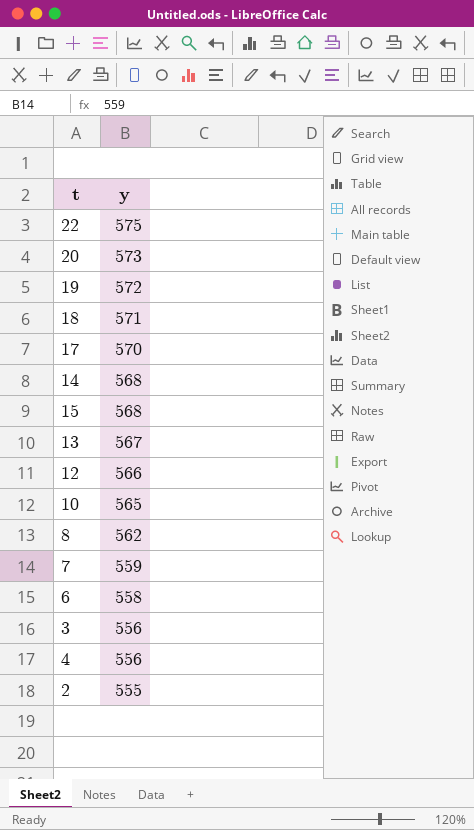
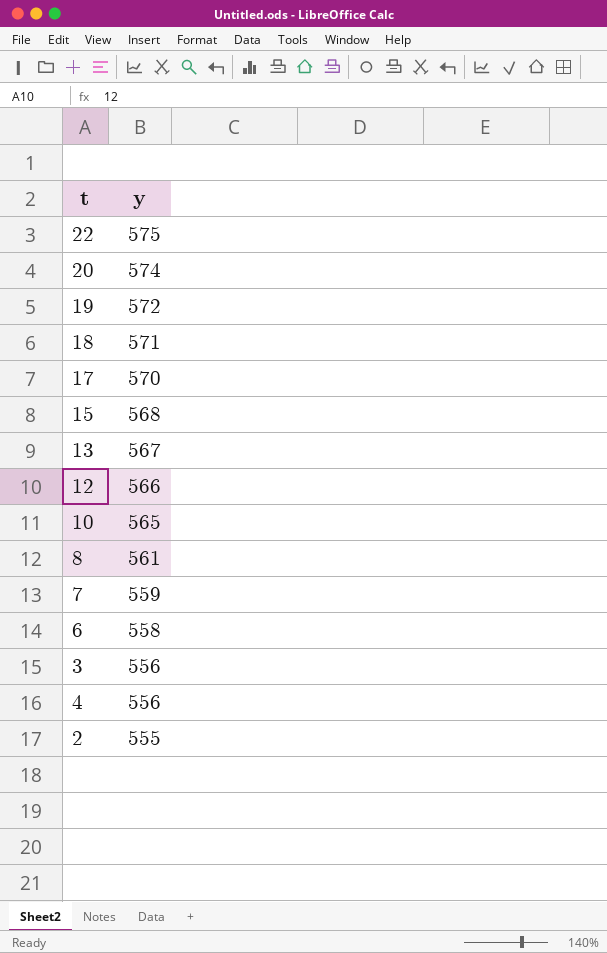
row 14: 568 -> none
20 | y: 573 -> 574
8 | y: 562 -> 561

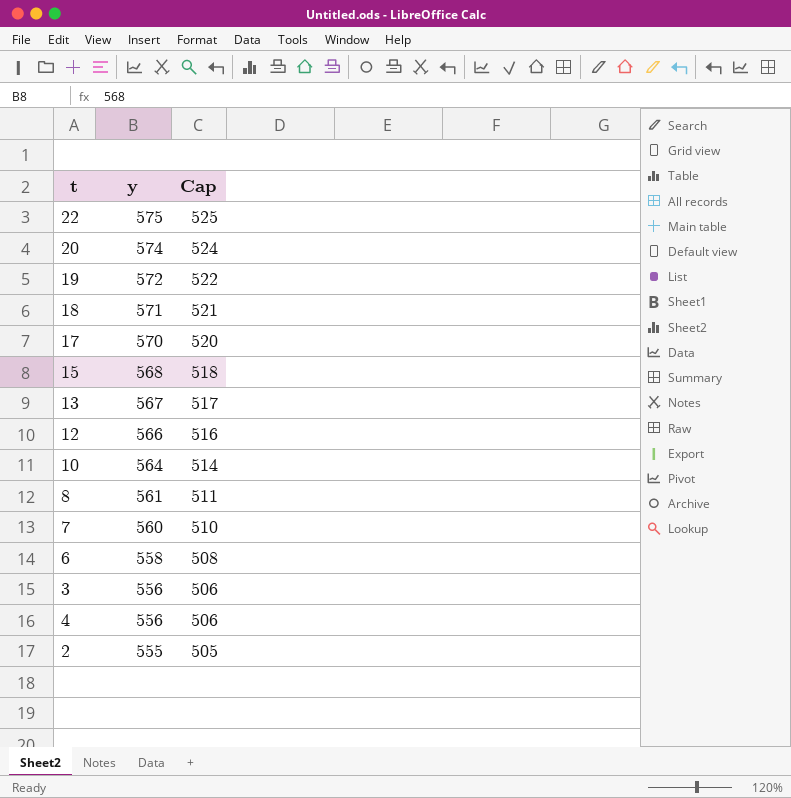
column Cap | formula: none -> [y] - 50
10 | y: 565 -> 564
7 | y: 559 -> 560

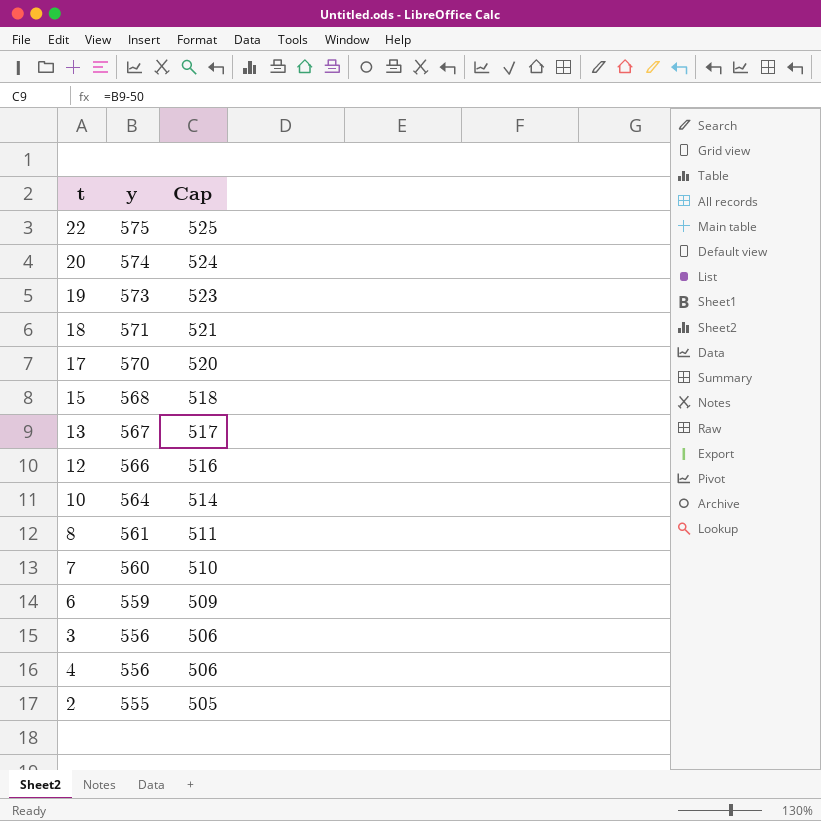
19 | y: 572 -> 573
19 | Cap: 522 -> 523
6 | y: 558 -> 559
6 | Cap: 508 -> 509

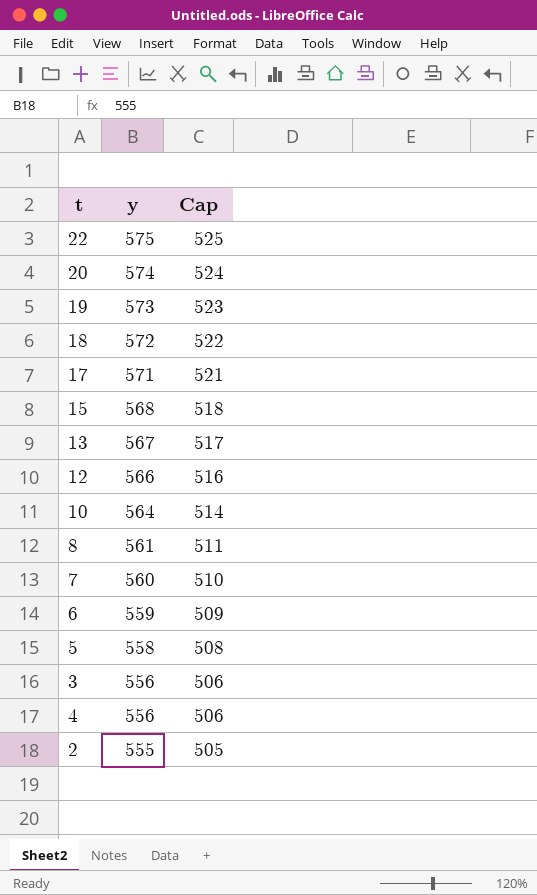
18 | y: 571 -> 572
18 | Cap: 521 -> 522
17 | y: 570 -> 571
17 | Cap: 520 -> 521
row 5: none -> 558 | 508

